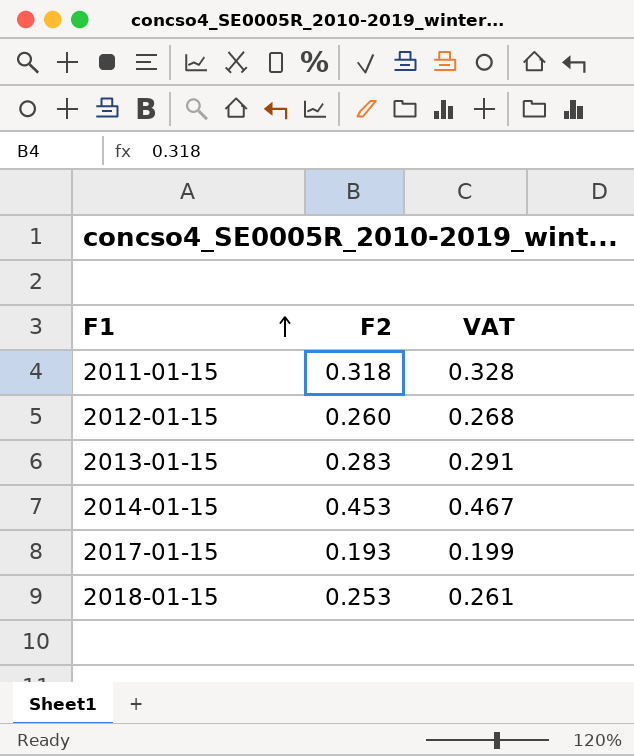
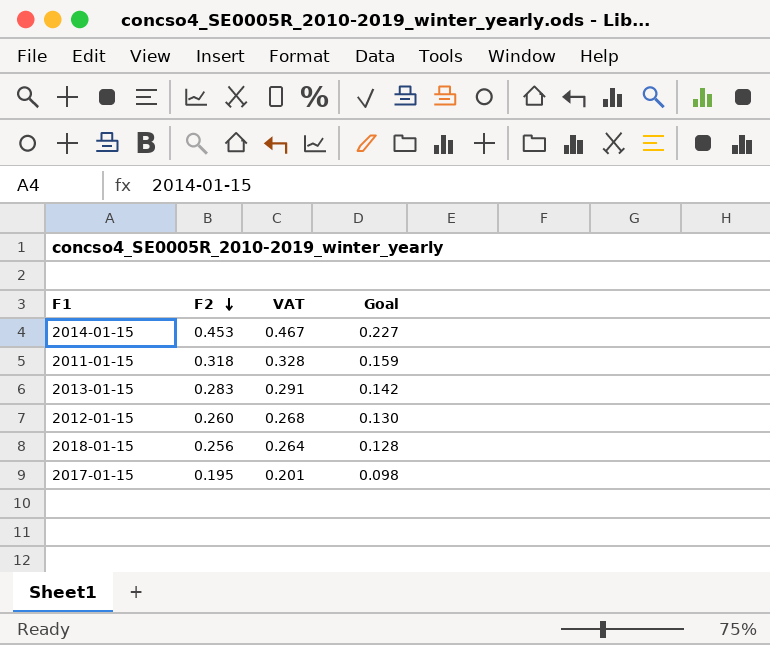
row order: F1 ascending -> F2 descending
column Goal | formula: none -> [F2] * 0.5
2018-01-15 | F2: 0.253 -> 0.256
2018-01-15 | VAT: 0.261 -> 0.264
2017-01-15 | F2: 0.193 -> 0.195
2017-01-15 | VAT: 0.199 -> 0.201

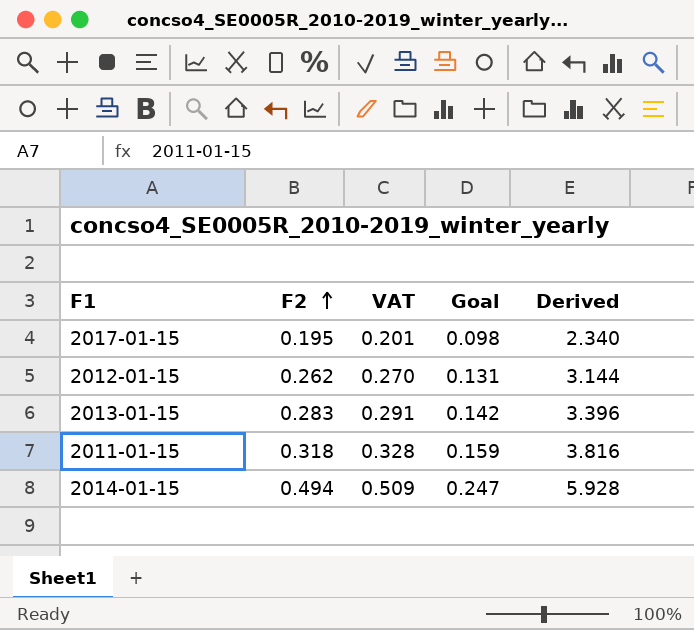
row order: F2 descending -> F2 ascending
column Derived | formula: none -> [F2] * 12
row 2018-01-15: 0.256 | 0.264 | 0.128 -> none
2012-01-15 | F2: 0.260 -> 0.262
2012-01-15 | VAT: 0.268 -> 0.270
2012-01-15 | Goal: 0.130 -> 0.131
2014-01-15 | F2: 0.453 -> 0.494
2014-01-15 | VAT: 0.467 -> 0.509
2014-01-15 | Goal: 0.227 -> 0.247

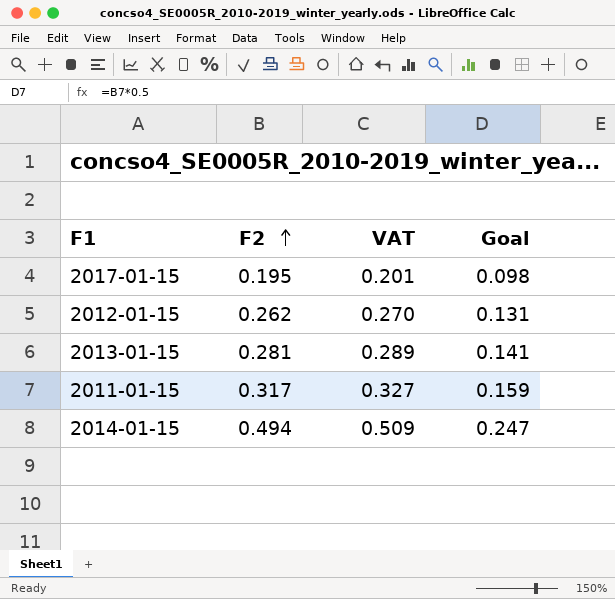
column Derived | formula: [F2] * 12 -> none
2013-01-15 | F2: 0.283 -> 0.281
2013-01-15 | VAT: 0.291 -> 0.289
2013-01-15 | Goal: 0.142 -> 0.141
2011-01-15 | F2: 0.318 -> 0.317
2011-01-15 | VAT: 0.328 -> 0.327

